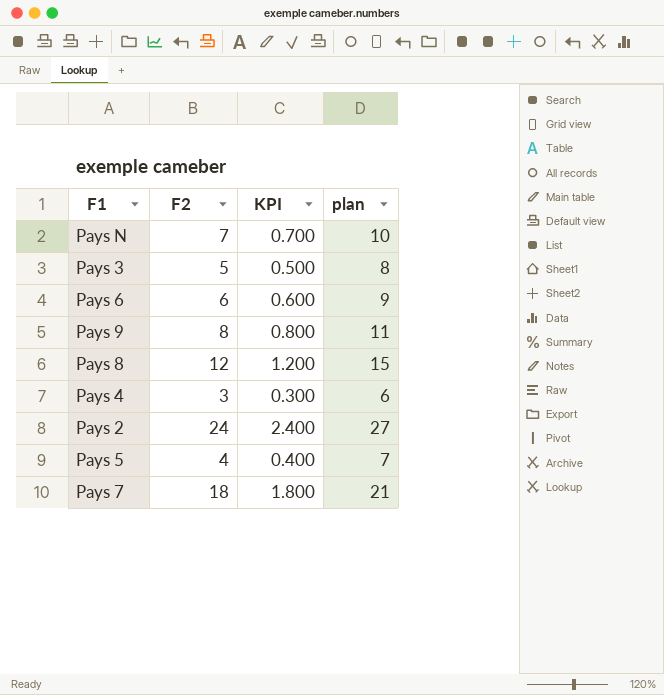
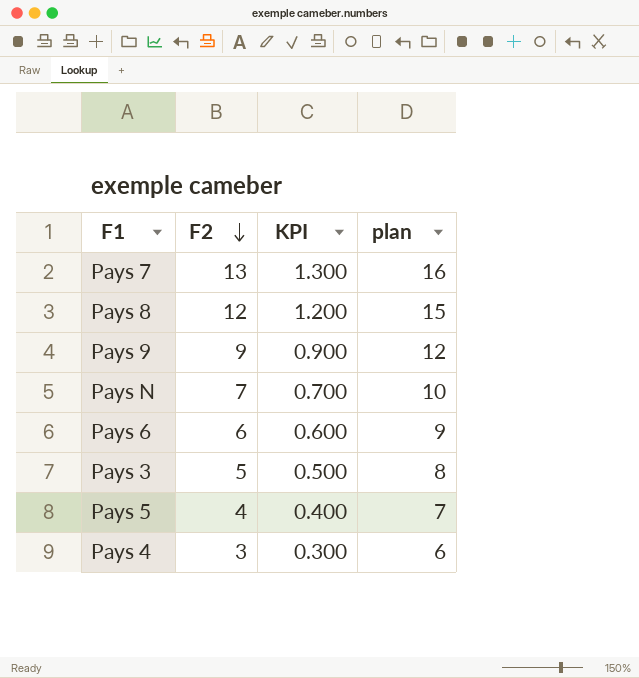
row order: none -> F2 descending
row Pays 2: 24 | 2.400 | 27 -> none
Pays 7 | F2: 18 -> 13
Pays 7 | KPI: 1.800 -> 1.300
Pays 7 | plan: 21 -> 16
Pays 9 | F2: 8 -> 9
Pays 9 | KPI: 0.800 -> 0.900
Pays 9 | plan: 11 -> 12

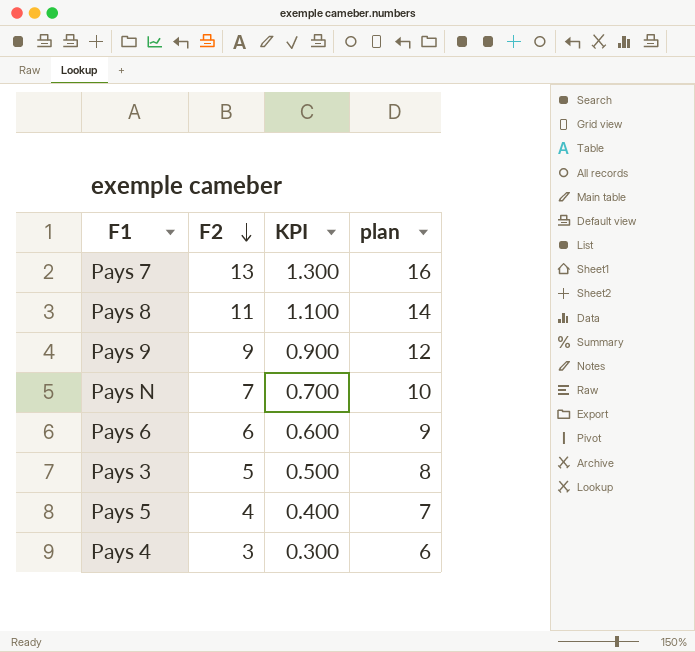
Pays 8 | F2: 12 -> 11
Pays 8 | KPI: 1.200 -> 1.100
Pays 8 | plan: 15 -> 14

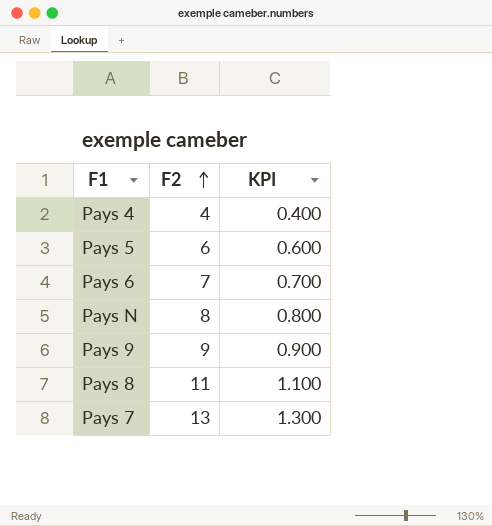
row order: F2 descending -> F2 ascending
column plan | formula: [F2] + 3 -> none
row Pays 3: 5 | 0.500 | 8 -> none
Pays 4 | F2: 3 -> 4
Pays 4 | KPI: 0.300 -> 0.400
Pays 5 | F2: 4 -> 6
Pays 5 | KPI: 0.400 -> 0.600
Pays 6 | F2: 6 -> 7
Pays 6 | KPI: 0.600 -> 0.700
Pays N | F2: 7 -> 8
Pays N | KPI: 0.700 -> 0.800

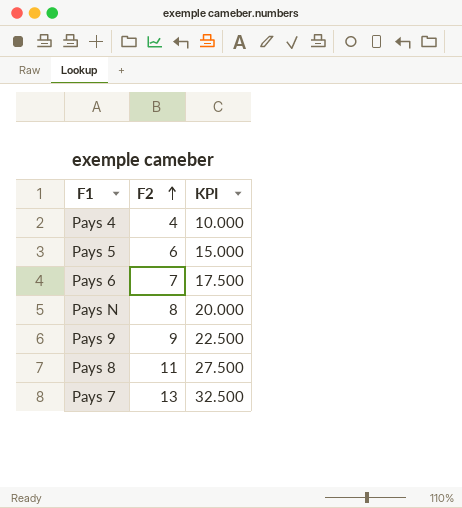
column KPI | formula: [F2] * 0.1 -> [F2] * 2.5

